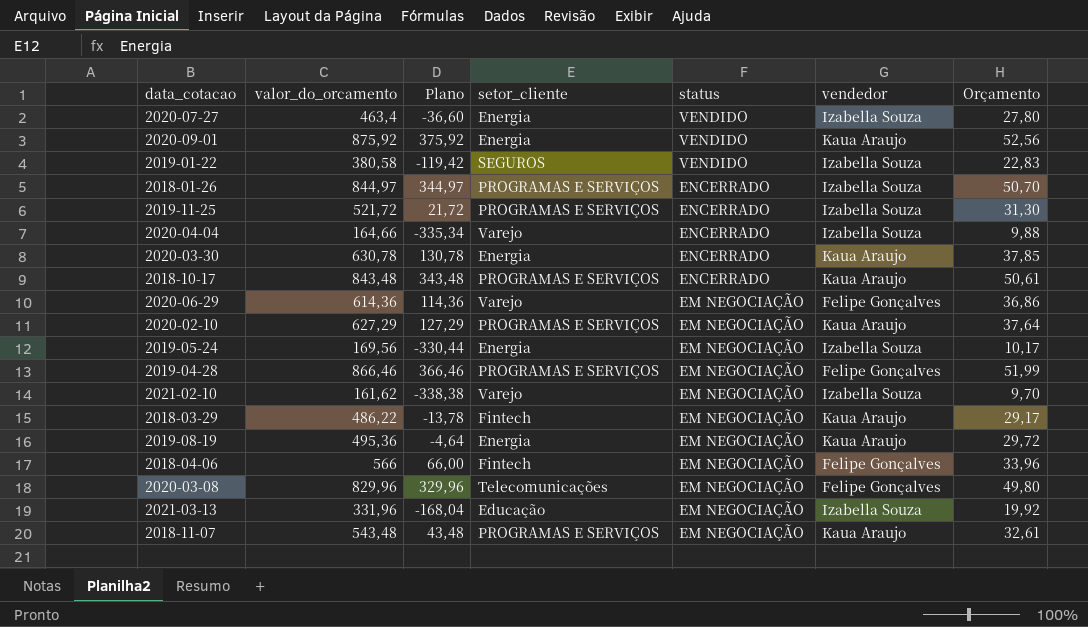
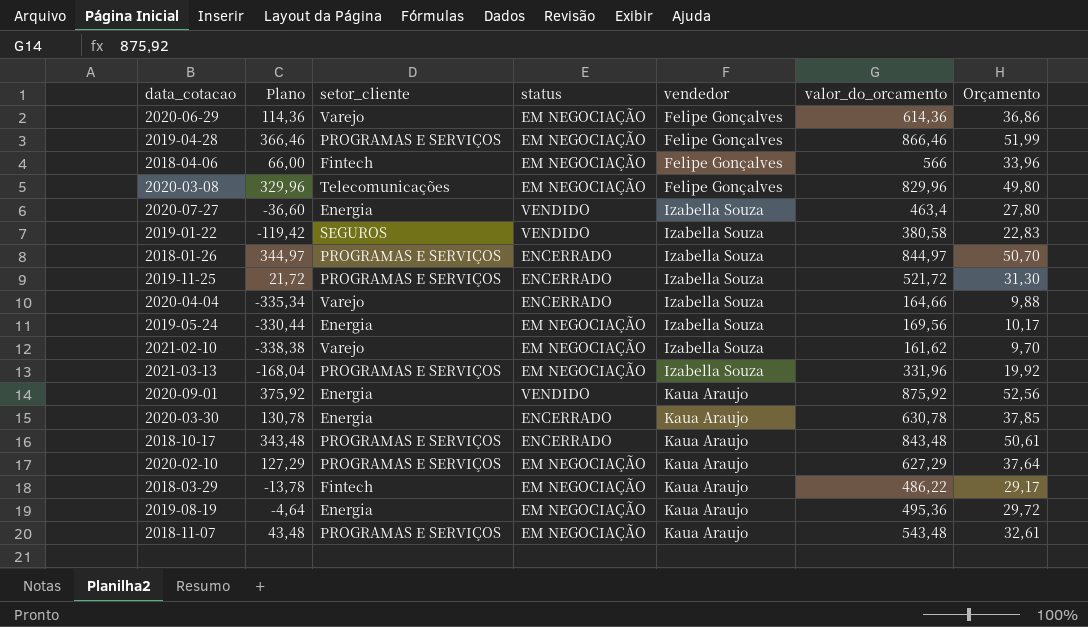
row order: status descending -> vendedor ascending
column valor_do_orcamento | position: 2 -> 6
2021-03-13 | setor_cliente: Educação -> PROGRAMAS E SERVIÇOS

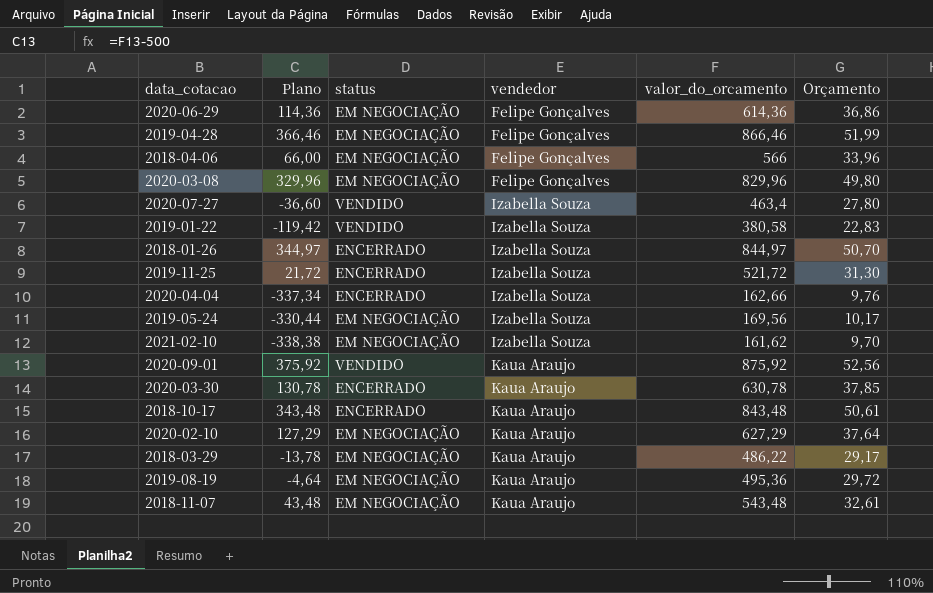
column setor_cliente | position: 3 -> none
row 2021-03-13: -168,04 | PROGRAMAS E SERVIÇOS | EM NEGOCIAÇÃO | Izabella Souza | 331,96 | 19,92 -> none
2020-04-04 | Plano: -335,34 -> -337,34
2020-04-04 | valor_do_orcamento: 164,66 -> 162,66
2020-04-04 | Orçamento: 9,88 -> 9,76

